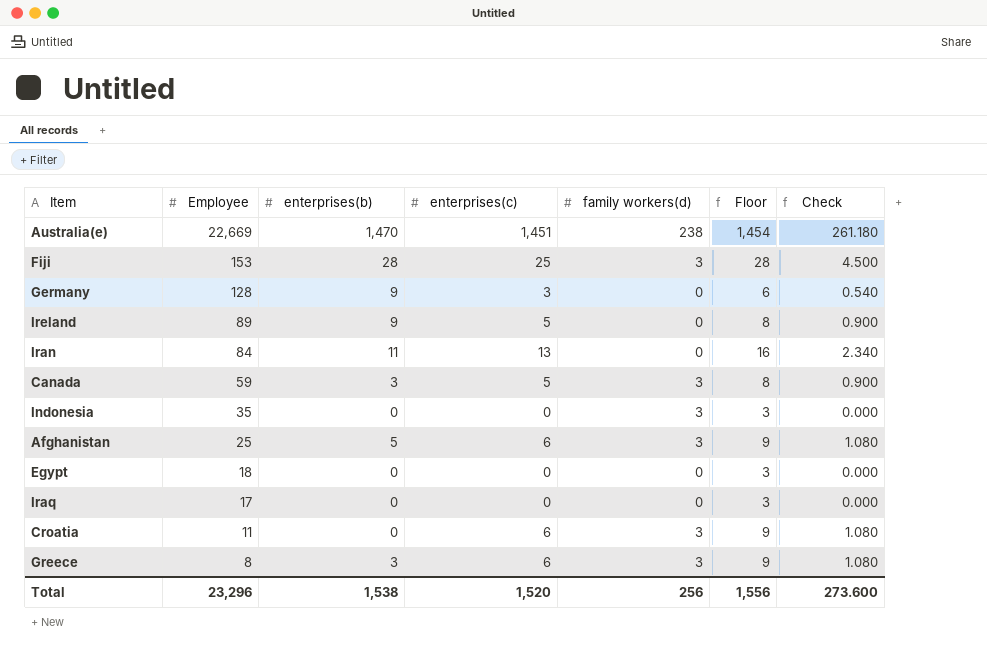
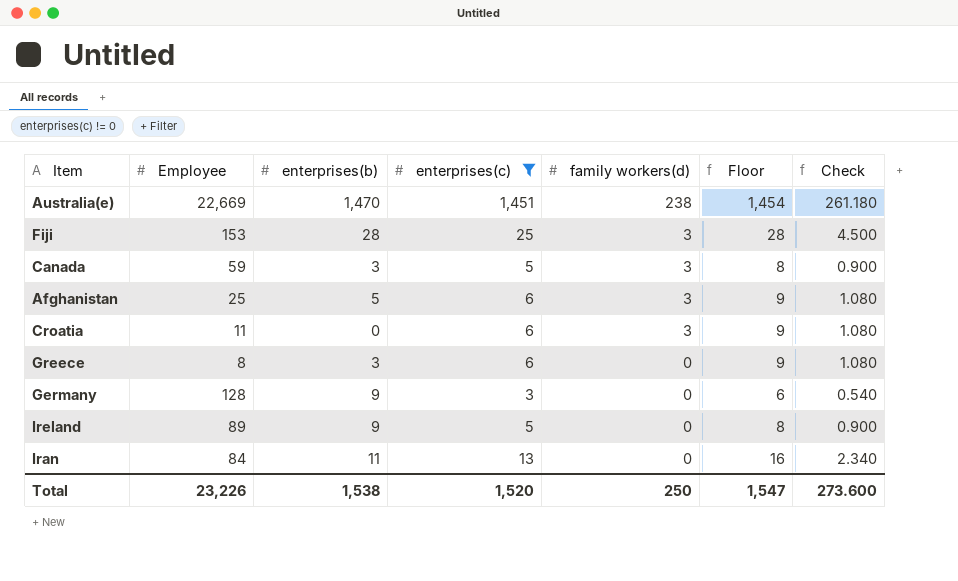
filter: none -> enterprises(c) != 0
row order: Employee descending -> family workers(d) descending
Greece | family workers(d): 3 -> 0
Total | Employee: 23,296 -> 23,226
Total | family workers(d): 256 -> 250
Total | Floor: 1,556 -> 1,547

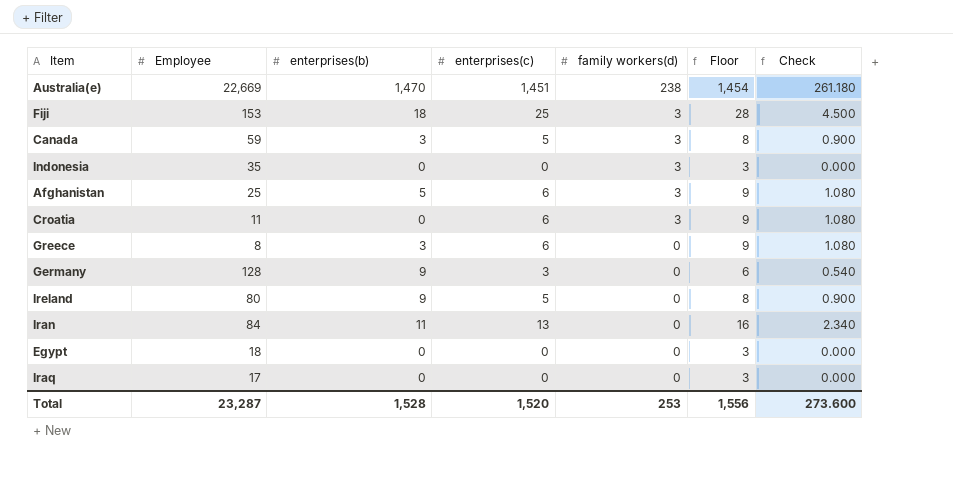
filter: enterprises(c) != 0 -> none
Fiji | enterprises(b): 28 -> 18
Ireland | Employee: 89 -> 80
Total | Employee: 23,226 -> 23,287
Total | enterprises(b): 1,538 -> 1,528
Total | family workers(d): 250 -> 253
Total | Floor: 1,547 -> 1,556

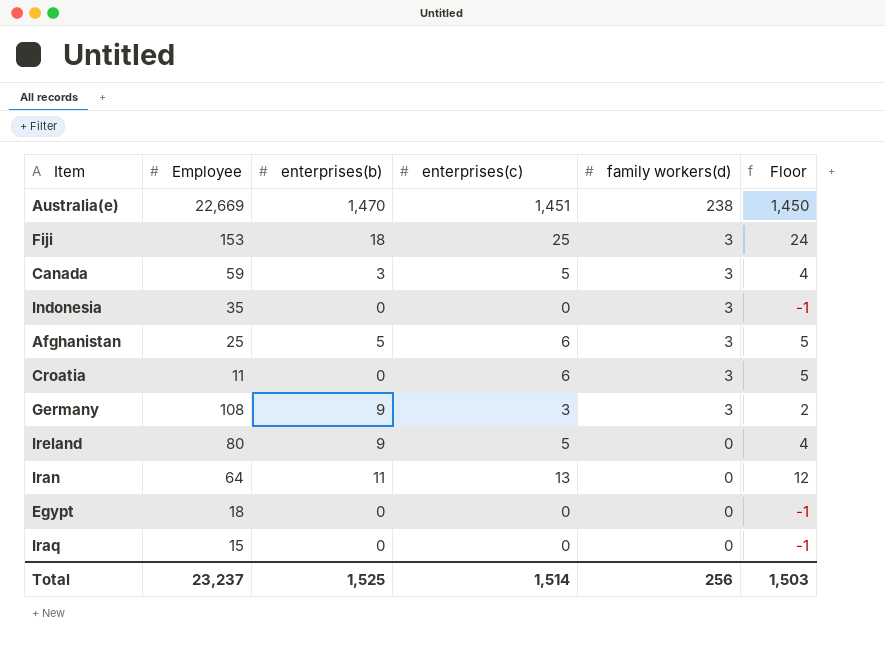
column Check | formula: [enterprises(c)] * 0.18 -> none
column Floor | formula: [enterprises(c)] + 3 -> [enterprises(c)] - 1
row Greece: 8 | 3 | 6 | 0 | 9 | 1.080 -> none
Germany | Employee: 128 -> 108
Germany | family workers(d): 0 -> 3
Iran | Employee: 84 -> 64
Iraq | Employee: 17 -> 15
Total | Employee: 23,287 -> 23,237
Total | enterprises(b): 1,528 -> 1,525
Total | enterprises(c): 1,520 -> 1,514
Total | family workers(d): 253 -> 256
Total | Floor: 1,556 -> 1,503

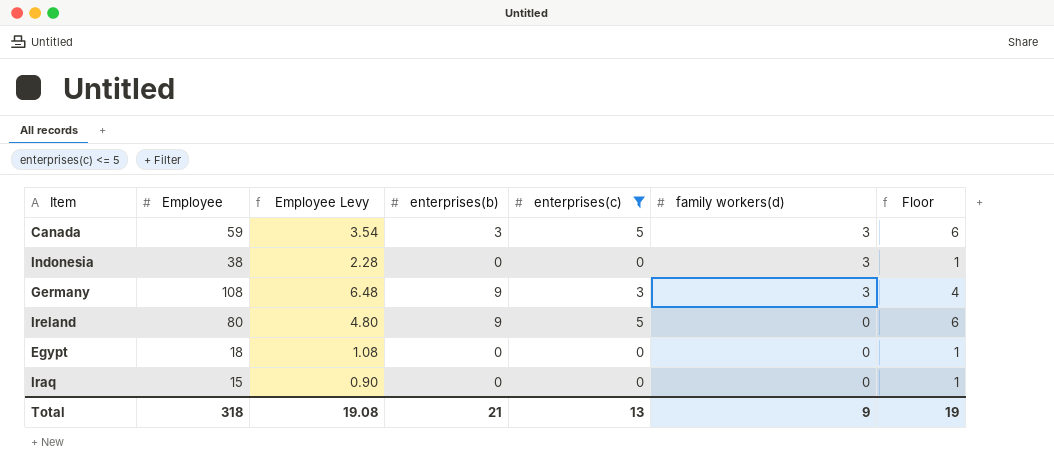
filter: none -> enterprises(c) <= 5
column Employee Levy | formula: none -> [Employee] * 0.06
column Floor | formula: [enterprises(c)] - 1 -> [enterprises(c)] + 1
Indonesia | Employee: 35 -> 38
Total | Employee: 23,237 -> 318
Total | enterprises(b): 1,525 -> 21
Total | enterprises(c): 1,514 -> 13
Total | family workers(d): 256 -> 9
Total | Floor: 1,503 -> 19

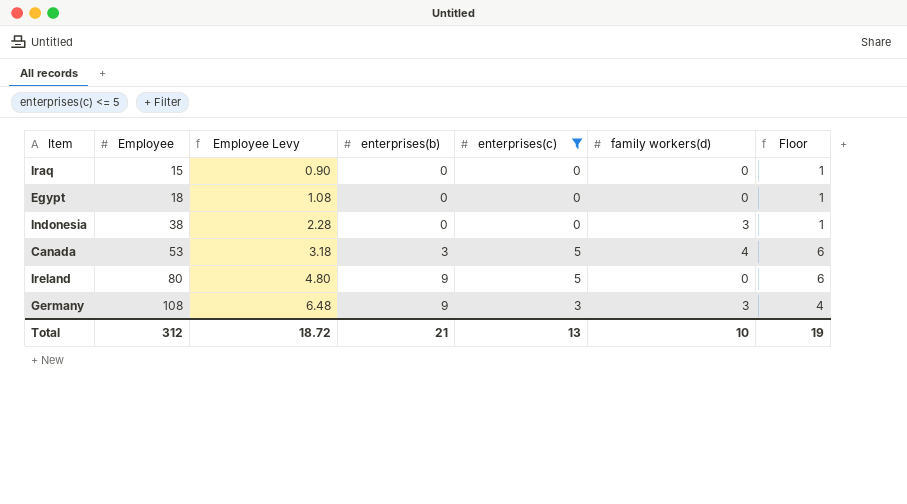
row order: family workers(d) descending -> Employee ascending
Canada | Employee: 59 -> 53
Canada | Employee Levy: 3.54 -> 3.18
Canada | family workers(d): 3 -> 4
Total | Employee: 318 -> 312
Total | Employee Levy: 19.08 -> 18.72
Total | family workers(d): 9 -> 10

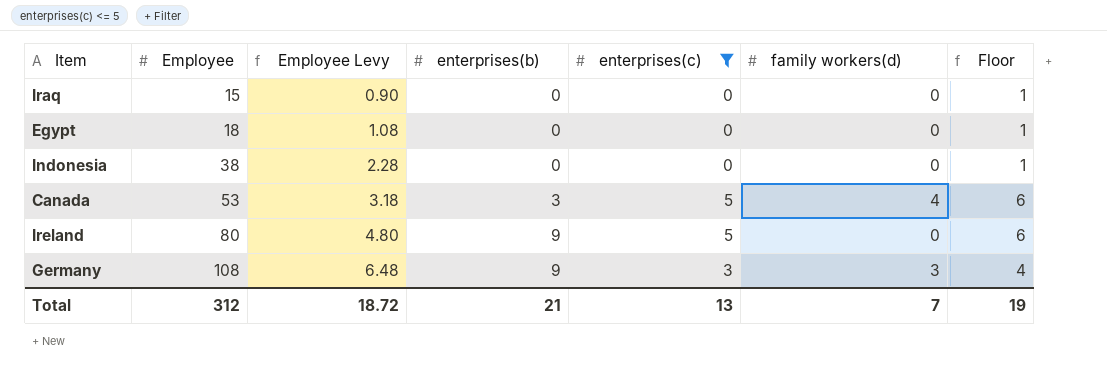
Indonesia | family workers(d): 3 -> 0
Total | family workers(d): 10 -> 7

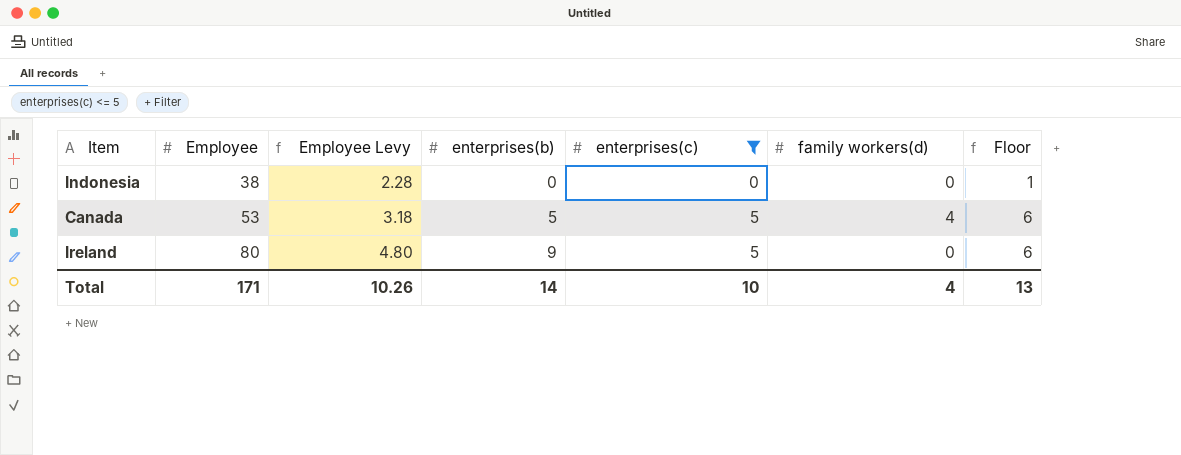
row Iraq: 15 | 0.90 | 0 | 0 | 0 | 1 -> none
row Egypt: 18 | 1.08 | 0 | 0 | 0 | 1 -> none
row Germany: 108 | 6.48 | 9 | 3 | 3 | 4 -> none
Canada | enterprises(b): 3 -> 5
Total | Employee: 312 -> 171
Total | Employee Levy: 18.72 -> 10.26
Total | enterprises(b): 21 -> 14
Total | enterprises(c): 13 -> 10
Total | family workers(d): 7 -> 4
Total | Floor: 19 -> 13

